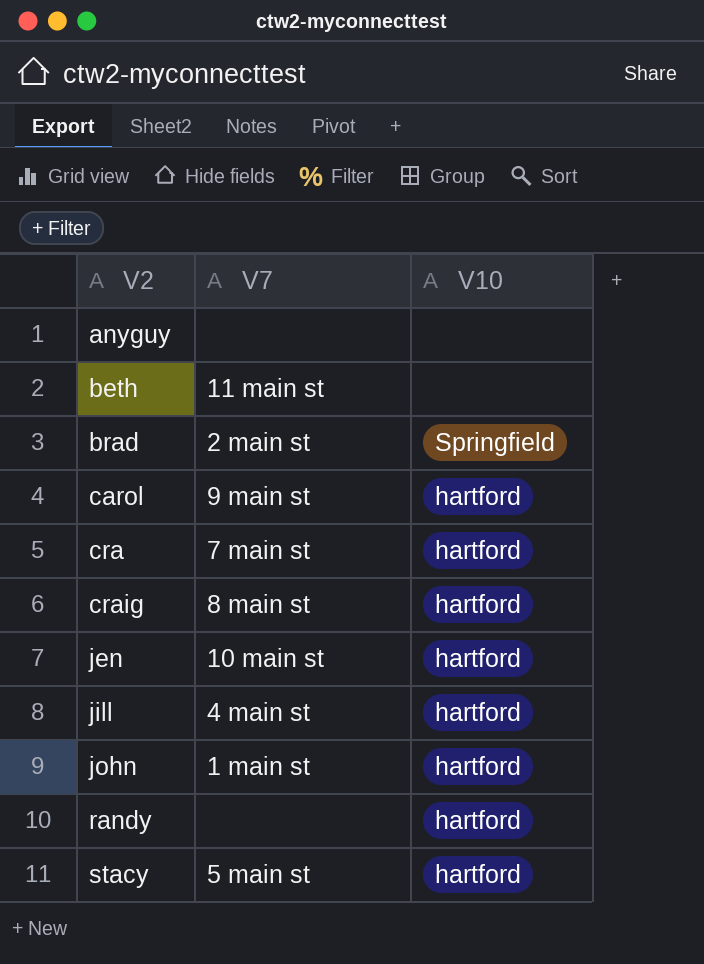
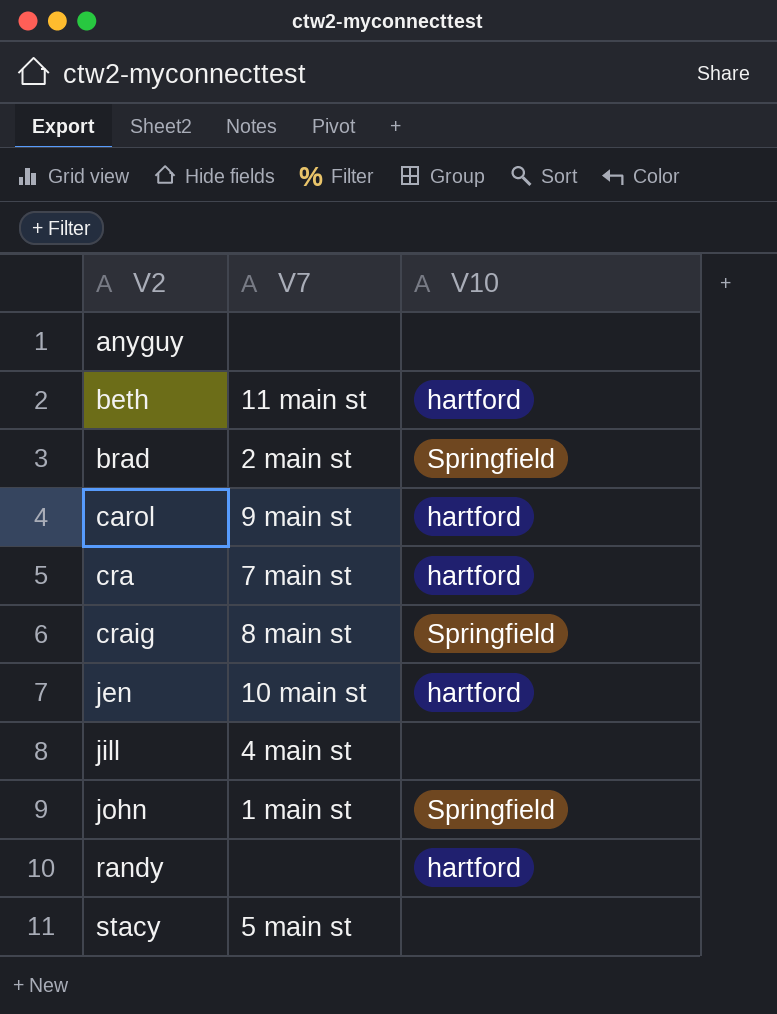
beth | V10: none -> hartford
craig | V10: hartford -> Springfield
jill | V10: hartford -> none
john | V10: hartford -> Springfield
stacy | V10: hartford -> none

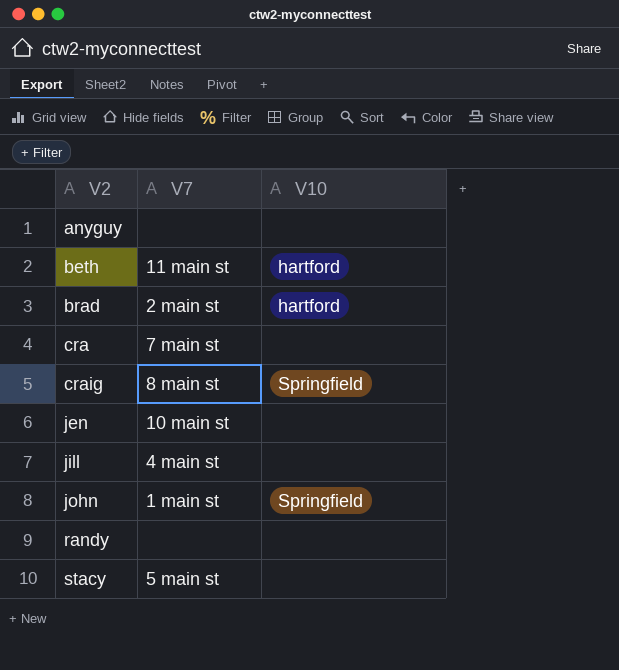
row carol: 9 main st | hartford -> none
brad | V10: Springfield -> hartford
cra | V10: hartford -> none
jen | V10: hartford -> none
randy | V10: hartford -> none

